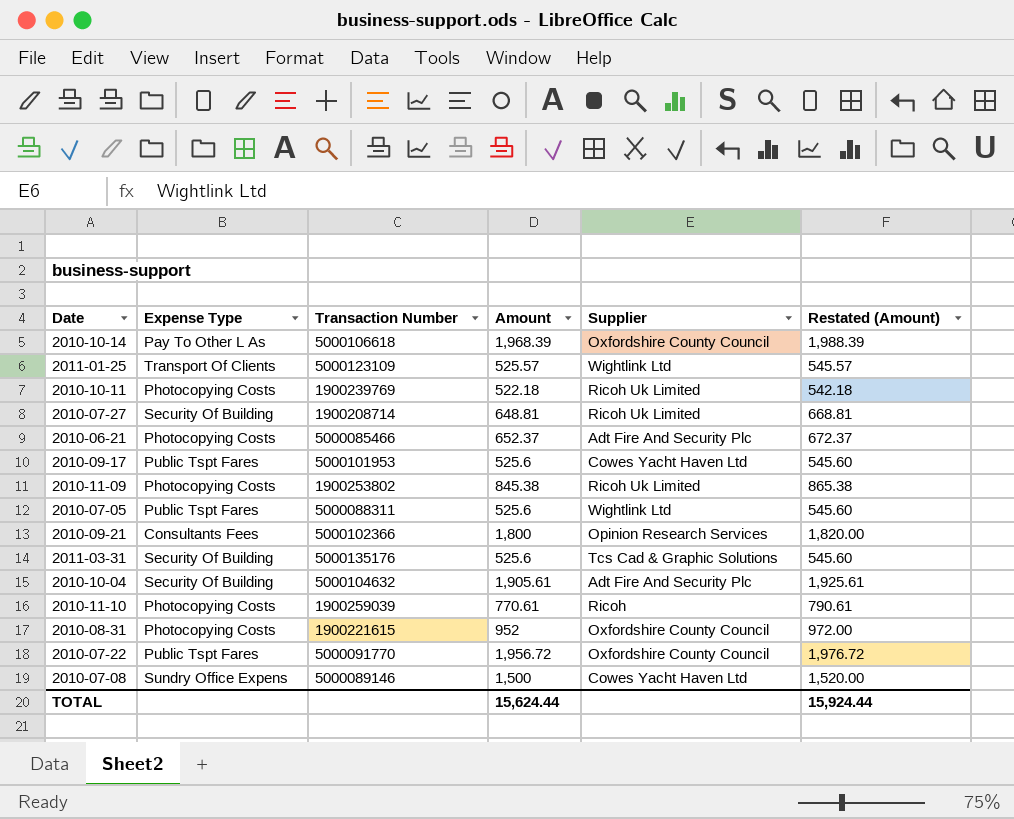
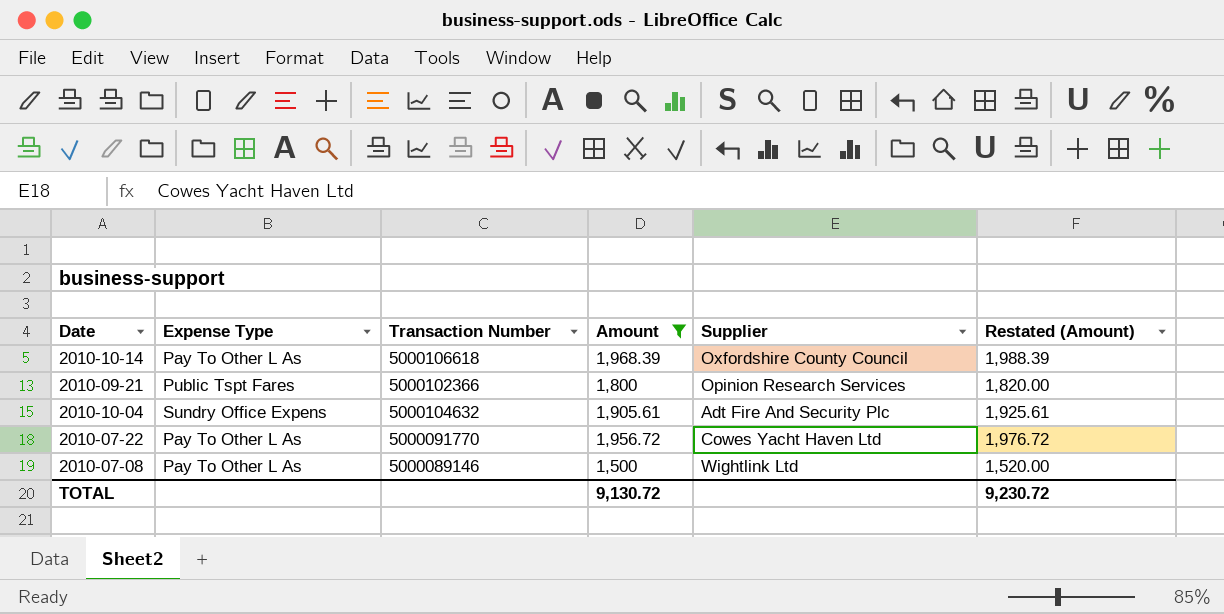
filter: none -> Amount >= 1,500
2010-09-21 | Expense Type: Consultants Fees -> Public Tspt Fares
2010-10-04 | Expense Type: Security Of Building -> Sundry Office Expens
2010-07-22 | Expense Type: Public Tspt Fares -> Pay To Other L As
2010-07-22 | Supplier: Oxfordshire County Council -> Cowes Yacht Haven Ltd
2010-07-08 | Expense Type: Sundry Office Expens -> Pay To Other L As
2010-07-08 | Supplier: Cowes Yacht Haven Ltd -> Wightlink Ltd
TOTAL | Amount: 15,624.44 -> 9,130.72
TOTAL | Restated (Amount): 15,924.44 -> 9,230.72

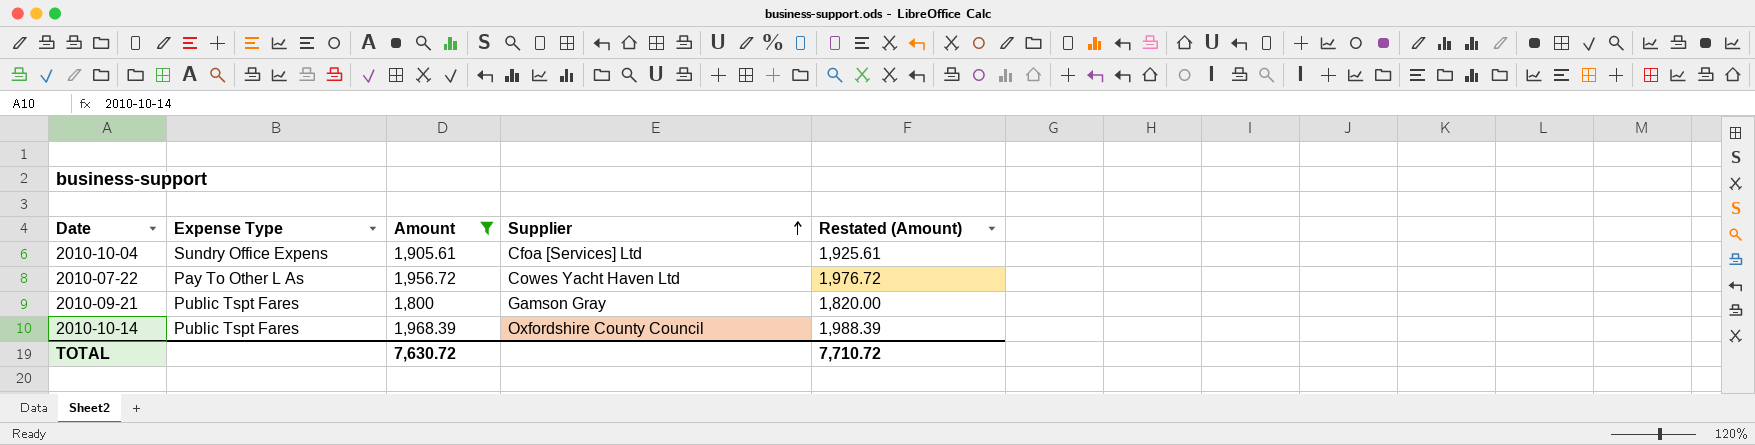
row order: none -> Supplier ascending
column Transaction Number | position: 3 -> none
row 2010-07-08: Pay To Other L As | 5000089146 | 1,500 | Wightlink Ltd | 1,520.00 -> none
2010-10-04 | Supplier: Adt Fire And Security Plc -> Cfoa [Services] Ltd
2010-09-21 | Supplier: Opinion Research Services -> Gamson Gray
2010-10-14 | Expense Type: Pay To Other L As -> Public Tspt Fares
TOTAL | Amount: 9,130.72 -> 7,630.72
TOTAL | Restated (Amount): 9,230.72 -> 7,710.72

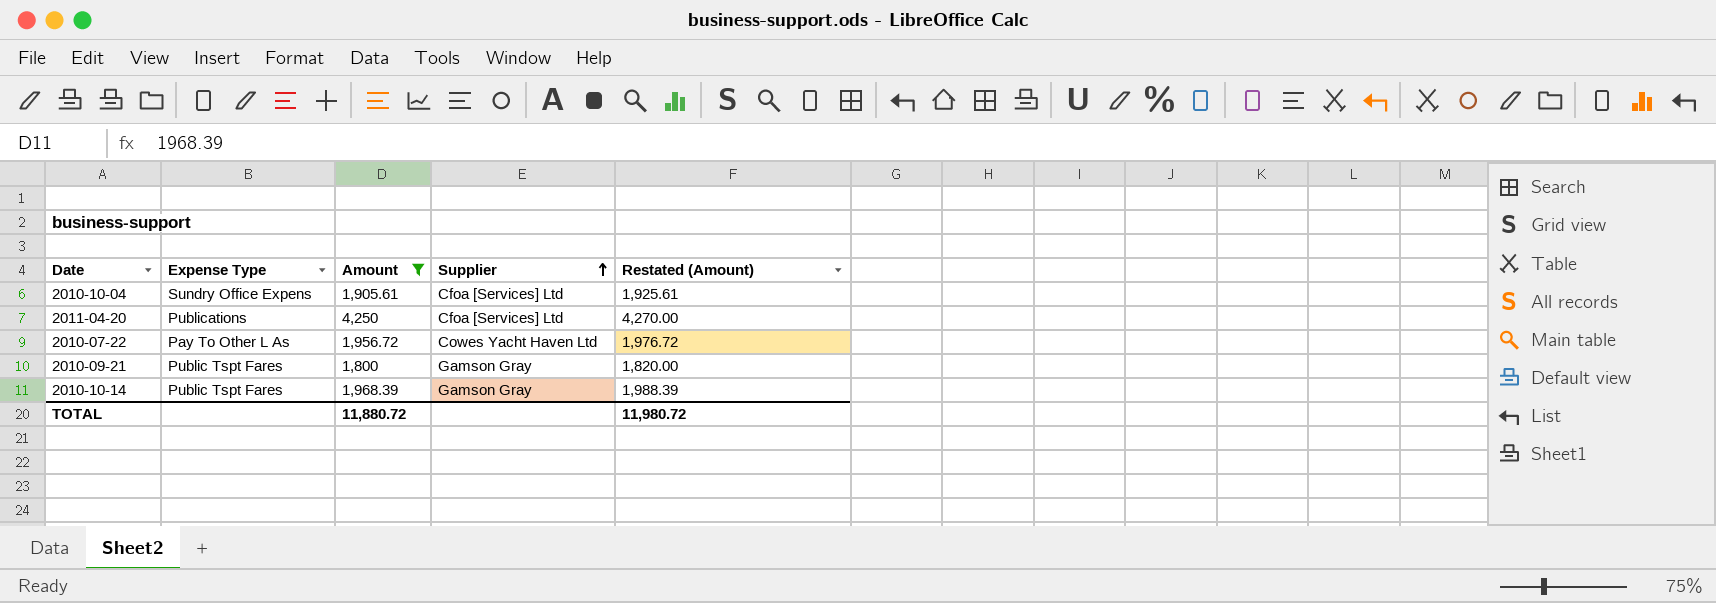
row 2011-04-20: none -> Publications | 4,250 | Cfoa [Services] Ltd | 4,270.00
2010-10-14 | Supplier: Oxfordshire County Council -> Gamson Gray
TOTAL | Amount: 7,630.72 -> 11,880.72
TOTAL | Restated (Amount): 7,710.72 -> 11,980.72

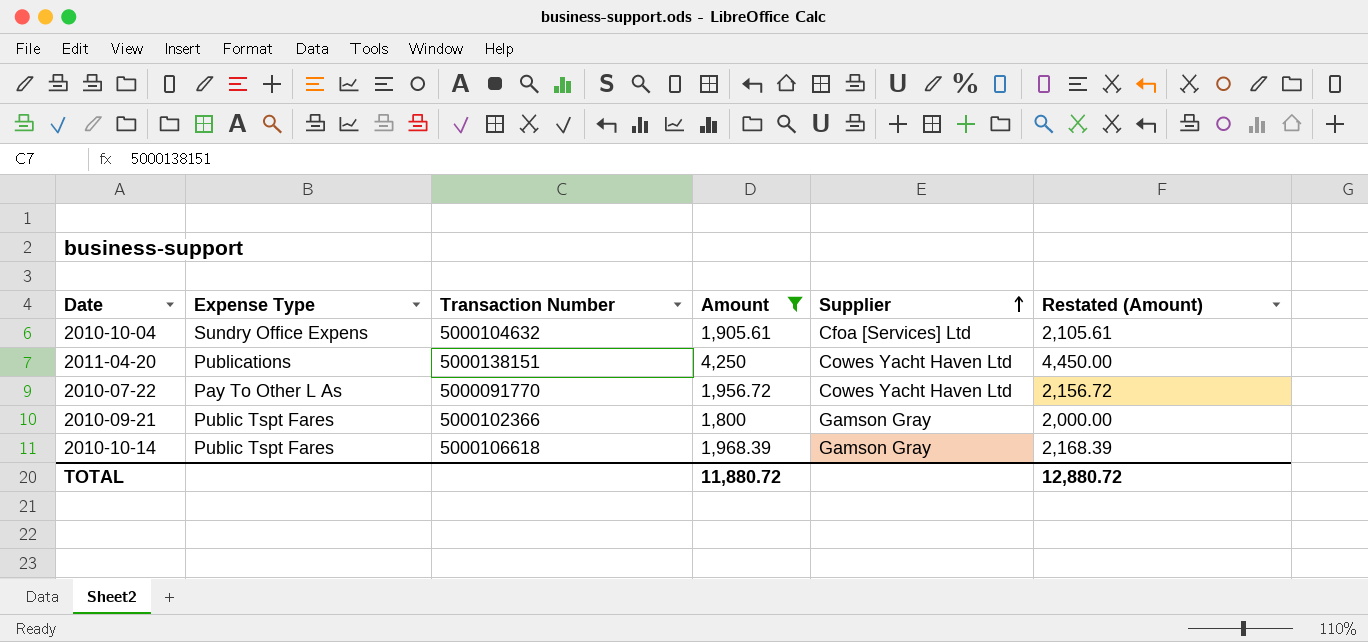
column Transaction Number | position: none -> 3
column Restated (Amount) | formula: [Amount] + 20 -> [Amount] + 200
2011-04-20 | Supplier: Cfoa [Services] Ltd -> Cowes Yacht Haven Ltd
TOTAL | Restated (Amount): 11,980.72 -> 12,880.72

